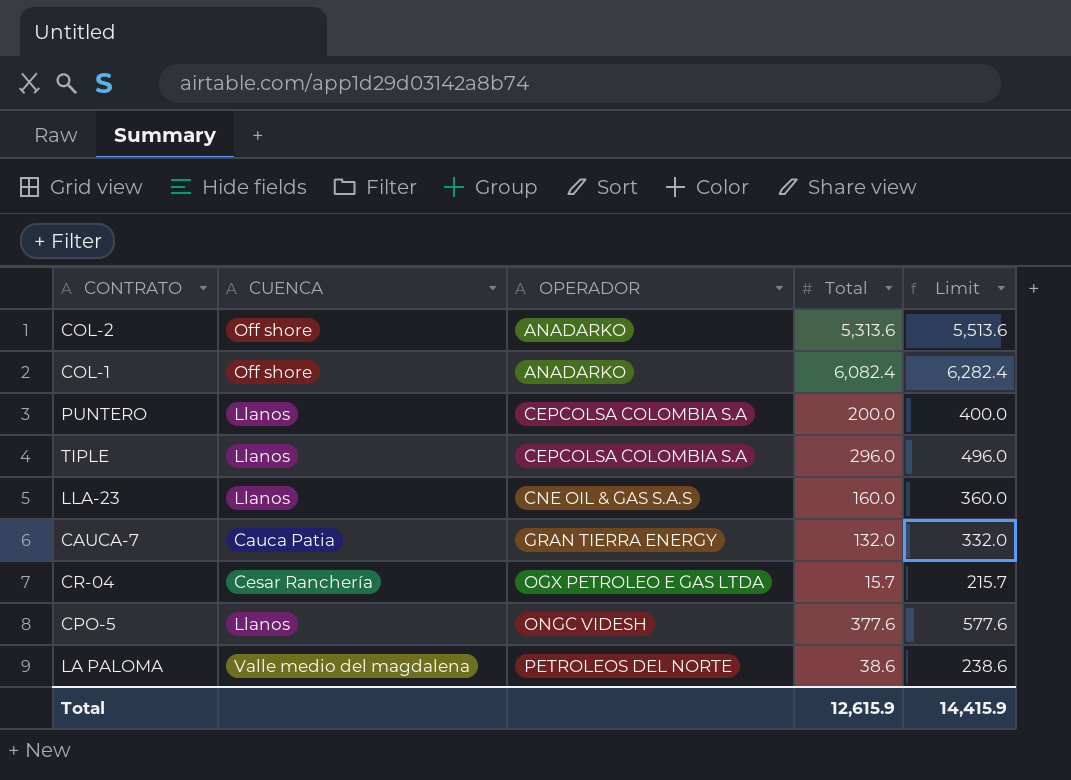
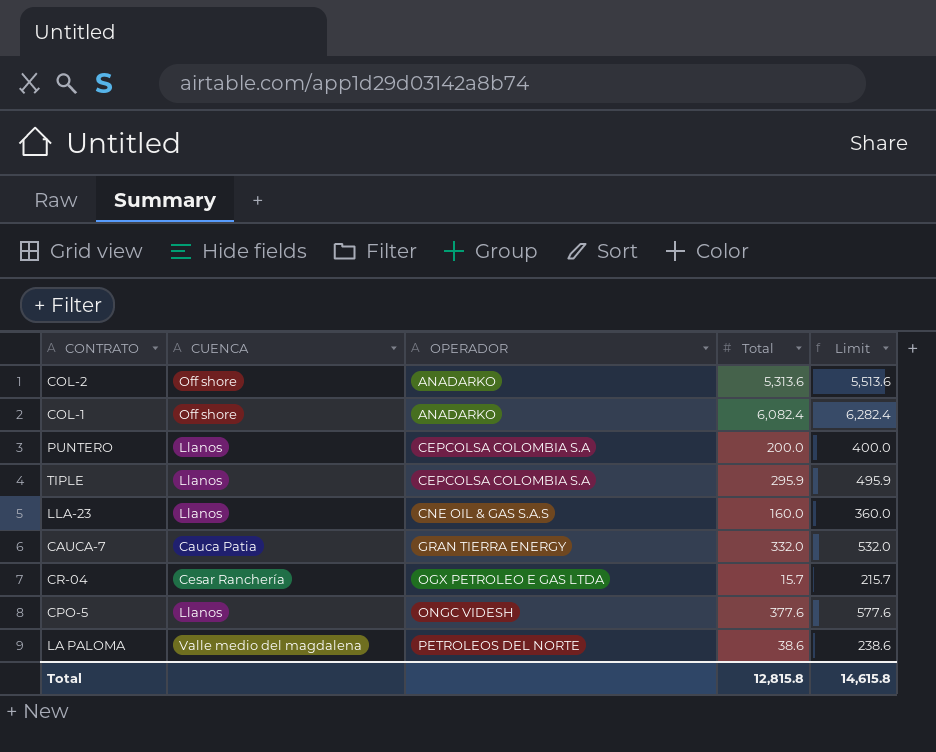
TIPLE | Total: 296.0 -> 295.9
TIPLE | Limit: 496.0 -> 495.9
CAUCA-7 | Total: 132.0 -> 332.0
CAUCA-7 | Limit: 332.0 -> 532.0
Total | Total: 12,615.9 -> 12,815.8
Total | Limit: 14,415.9 -> 14,615.8

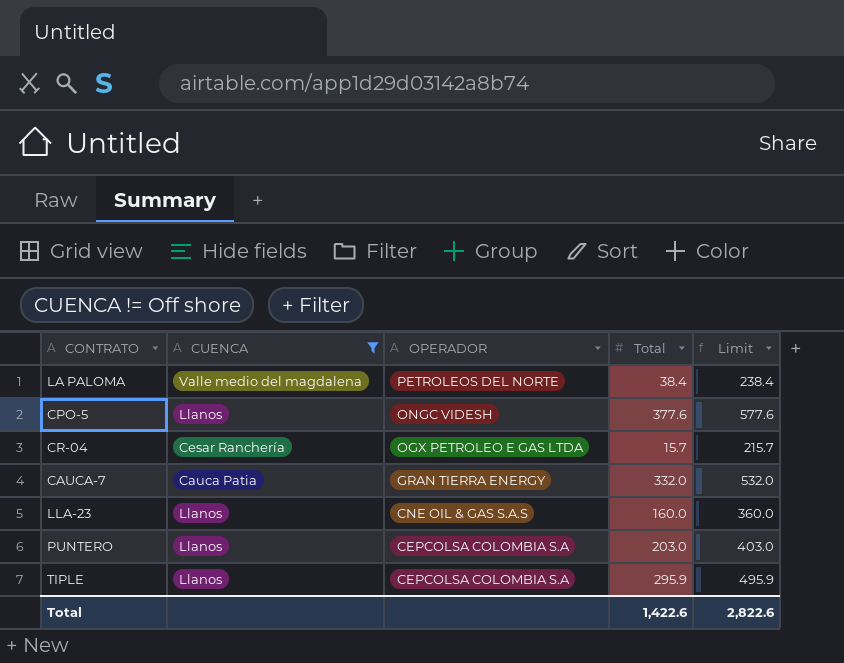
filter: none -> CUENCA != Off shore
row order: OPERADOR ascending -> OPERADOR descending
LA PALOMA | Total: 38.6 -> 38.4
LA PALOMA | Limit: 238.6 -> 238.4
PUNTERO | Total: 200.0 -> 203.0
PUNTERO | Limit: 400.0 -> 403.0
Total | Total: 12,815.8 -> 1,422.6
Total | Limit: 14,615.8 -> 2,822.6

